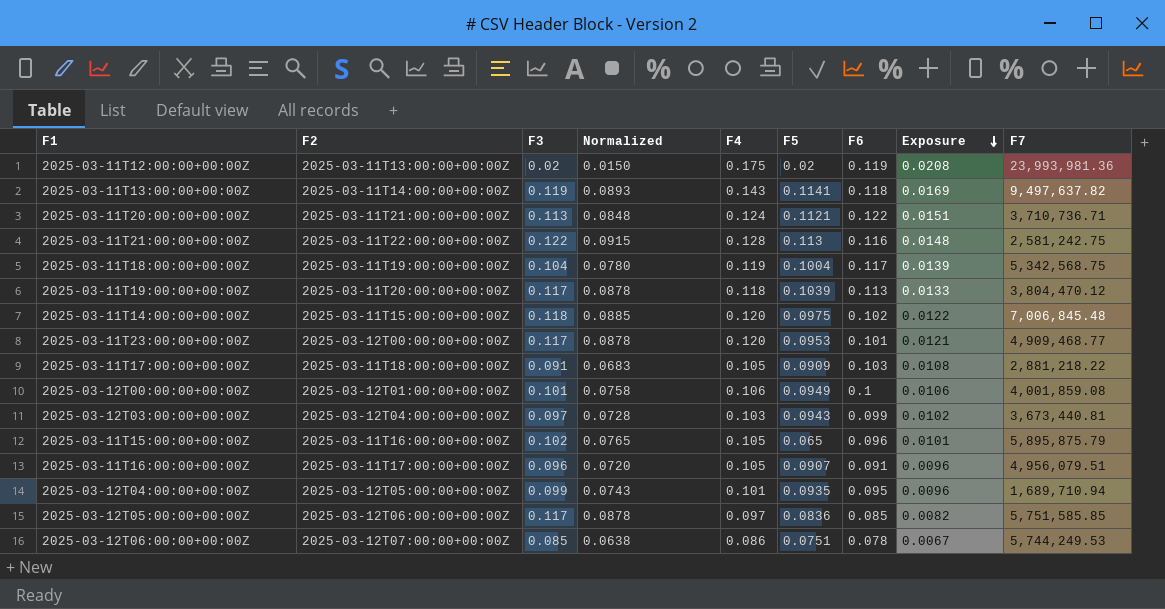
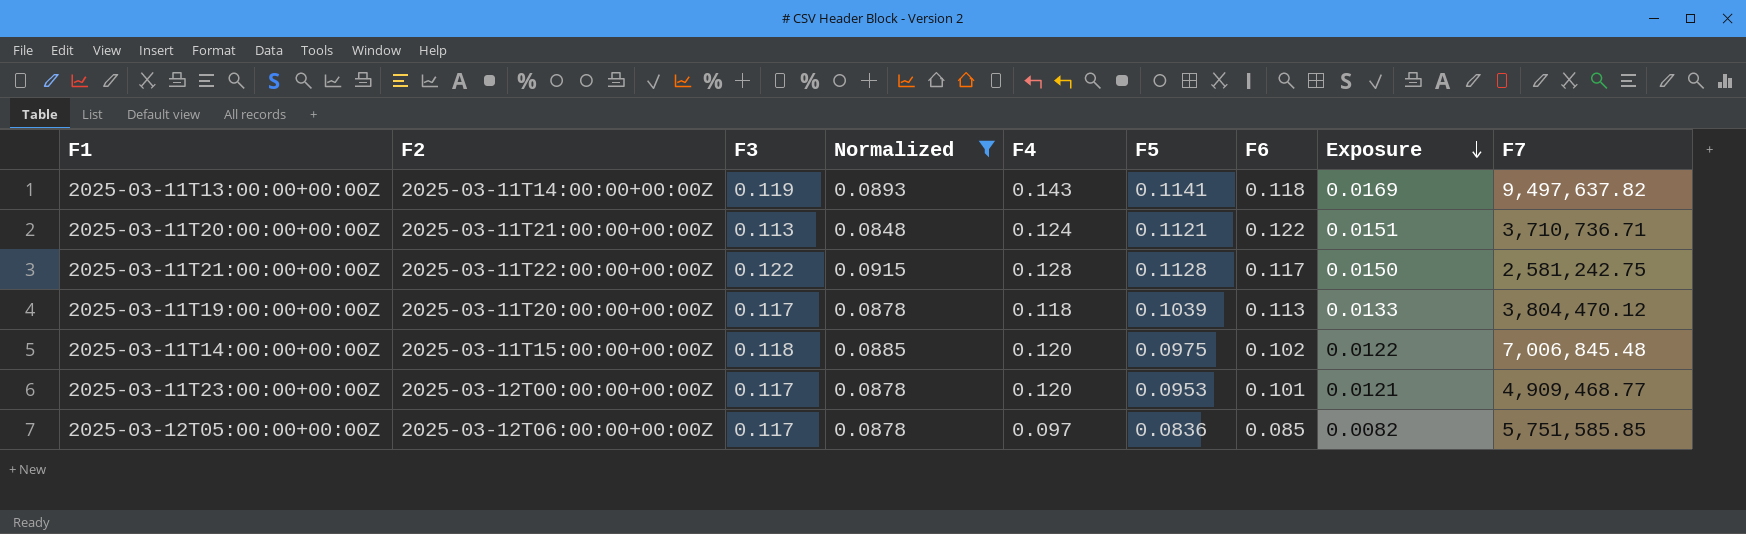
filter: none -> Normalized >= 0.0848
2025-03-11T21:00:00+00:00Z | F5: 0.113 -> 0.1128
2025-03-11T21:00:00+00:00Z | F6: 0.116 -> 0.117
2025-03-11T21:00:00+00:00Z | Exposure: 0.0148 -> 0.0150

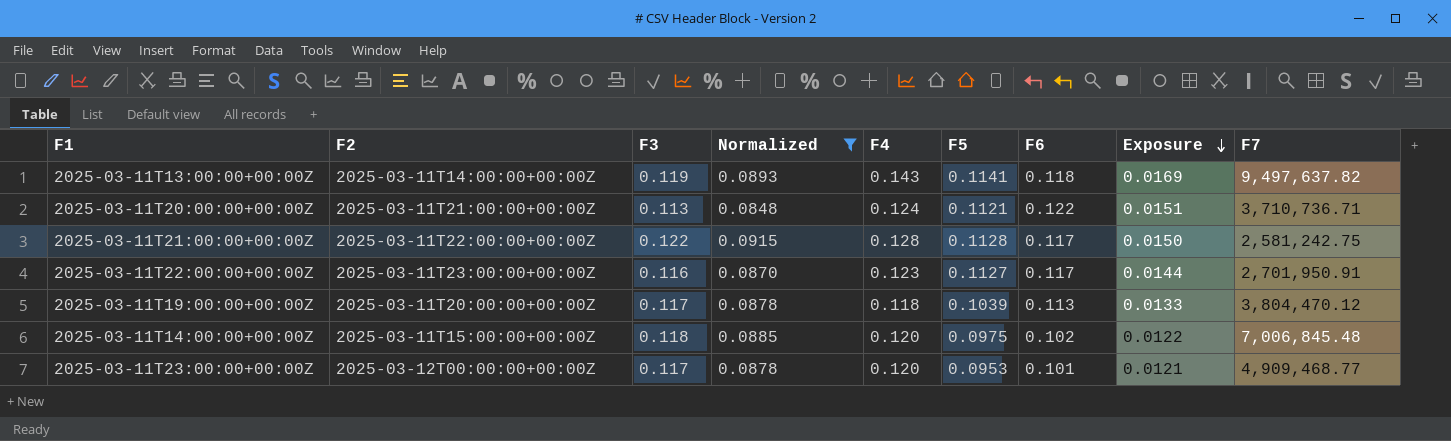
row 2025-03-12T05:00:00+00:00Z: 2025-03-12T06:00:00+00:00Z | 0.117 | 0.0878 | 0.097 | 0.0836 | 0.085 | 0.0082 | 5,751,585.85 -> none
row 2025-03-11T22:00:00+00:00Z: none -> 2025-03-11T23:00:00+00:00Z | 0.116 | 0.0870 | 0.123 | 0.1127 | 0.117 | 0.0144 | 2,701,950.91

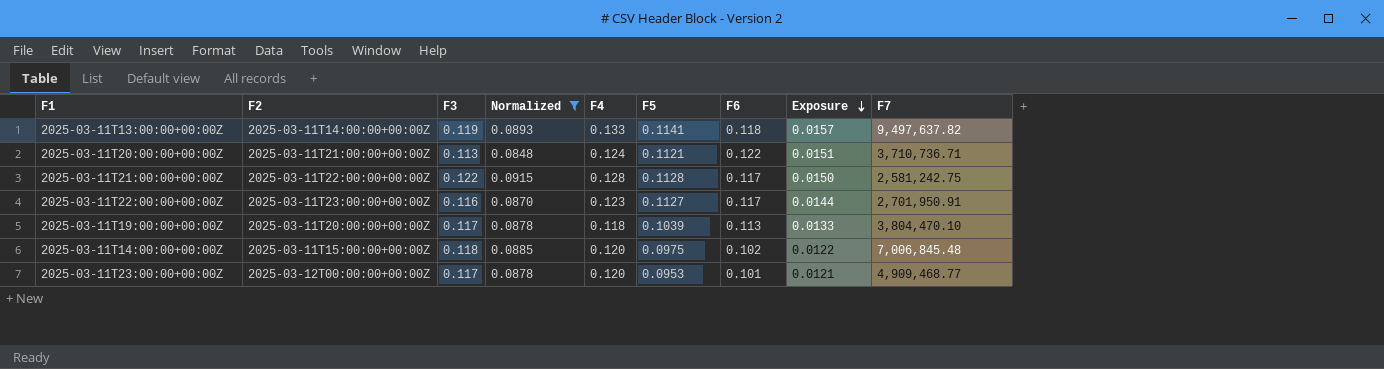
2025-03-11T13:00:00+00:00Z | F4: 0.143 -> 0.133
2025-03-11T13:00:00+00:00Z | Exposure: 0.0169 -> 0.0157
2025-03-11T19:00:00+00:00Z | F7: 3,804,470.12 -> 3,804,470.10

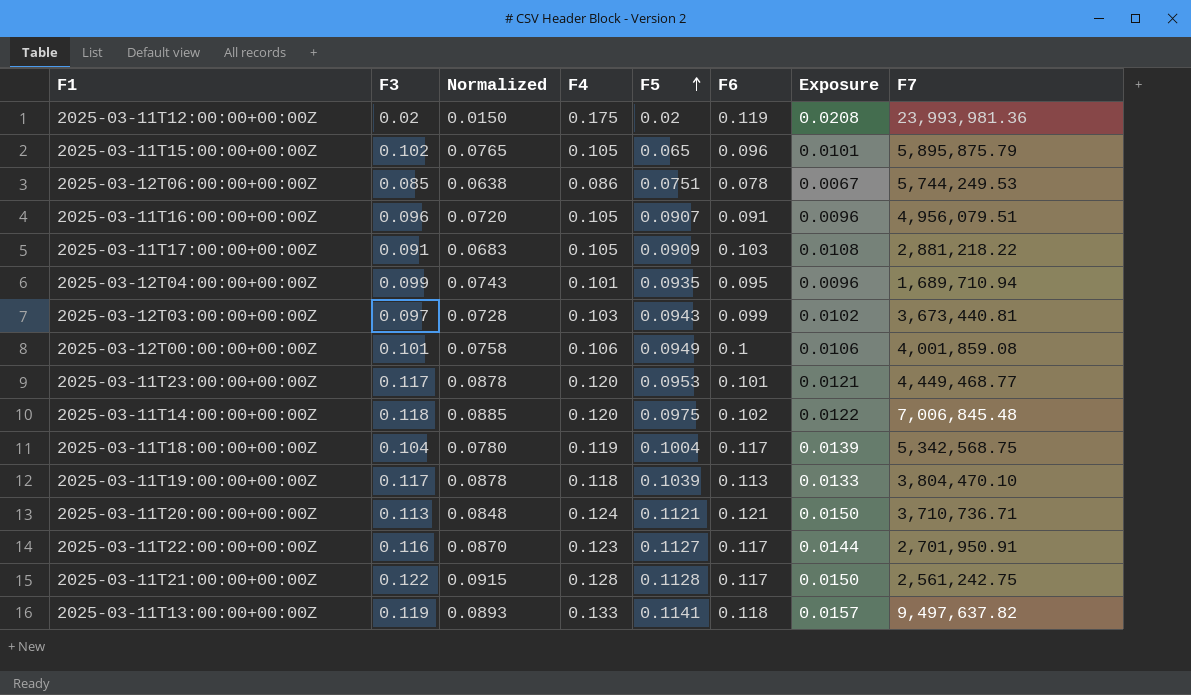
filter: Normalized >= 0.0848 -> none
row order: Exposure descending -> F5 ascending
column F2 | position: 2 -> none
2025-03-11T23:00:00+00:00Z | F7: 4,909,468.77 -> 4,449,468.77
2025-03-11T20:00:00+00:00Z | F6: 0.122 -> 0.121
2025-03-11T20:00:00+00:00Z | Exposure: 0.0151 -> 0.0150
2025-03-11T21:00:00+00:00Z | F7: 2,581,242.75 -> 2,561,242.75

